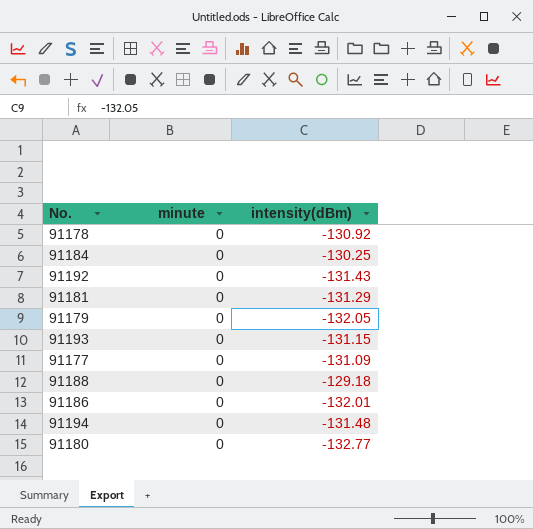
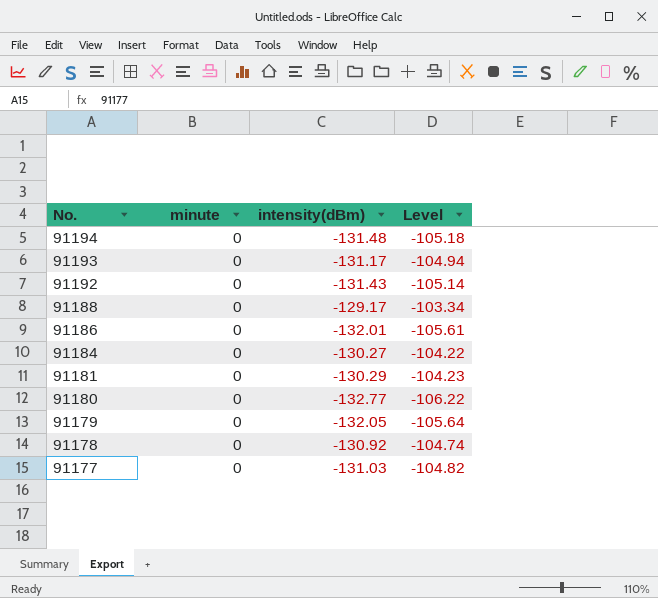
row order: none -> No. descending
column Level | formula: none -> [intensity(dBm)] * 0.8
91193 | intensity(dBm): -131.15 -> -131.17
91188 | intensity(dBm): -129.18 -> -129.17
91184 | intensity(dBm): -130.25 -> -130.27
91181 | intensity(dBm): -131.29 -> -130.29
91177 | intensity(dBm): -131.09 -> -131.03

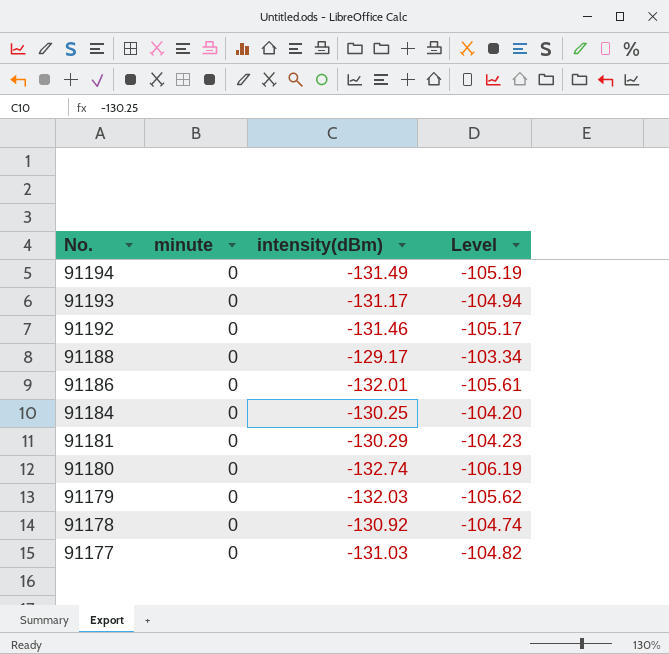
91194 | intensity(dBm): -131.48 -> -131.49
91194 | Level: -105.18 -> -105.19
91192 | intensity(dBm): -131.43 -> -131.46
91192 | Level: -105.14 -> -105.17
91184 | intensity(dBm): -130.27 -> -130.25
91184 | Level: -104.22 -> -104.20
91180 | intensity(dBm): -132.77 -> -132.74
91180 | Level: -106.22 -> -106.19
91179 | intensity(dBm): -132.05 -> -132.03
91179 | Level: -105.64 -> -105.62

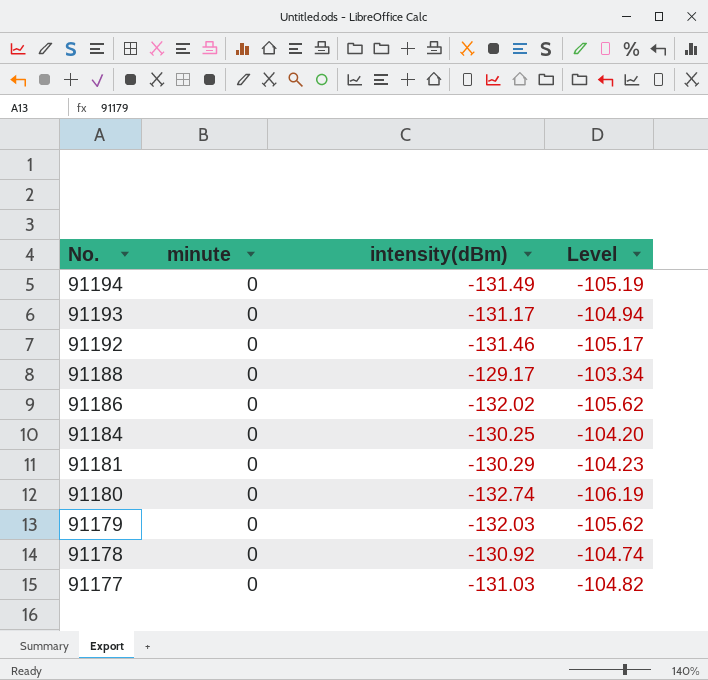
91186 | intensity(dBm): -132.01 -> -132.02
91186 | Level: -105.61 -> -105.62

